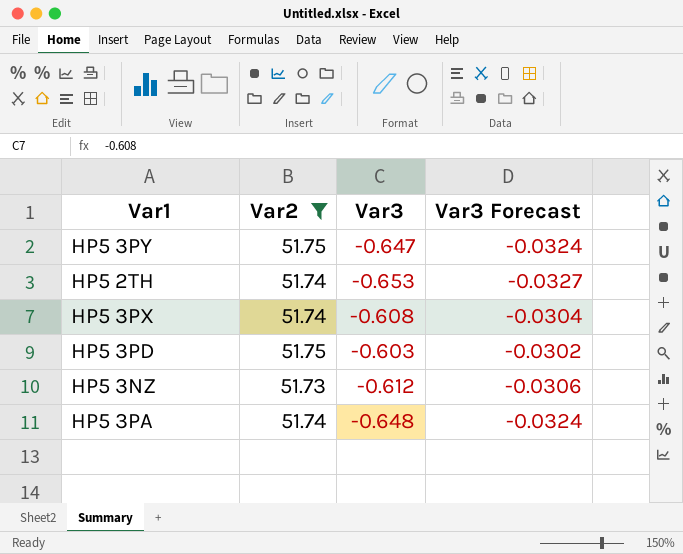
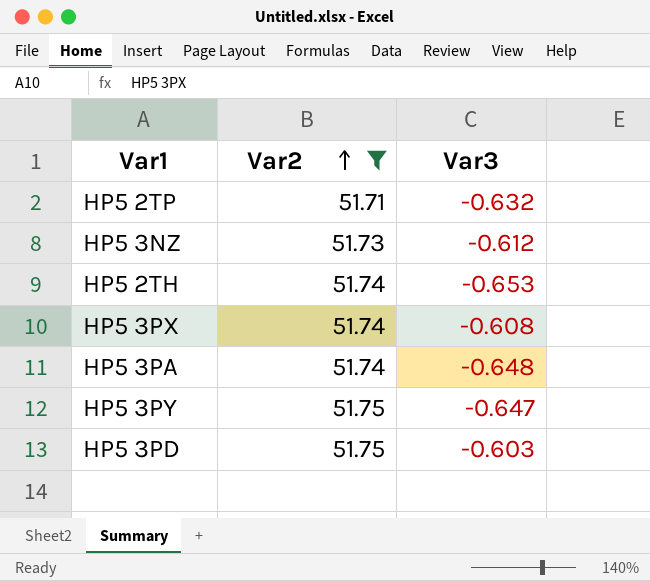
row order: none -> Var2 ascending
column Var3 Forecast | formula: [Var3] * 0.05 -> none
row HP5 2TP: none -> 51.71 | -0.632

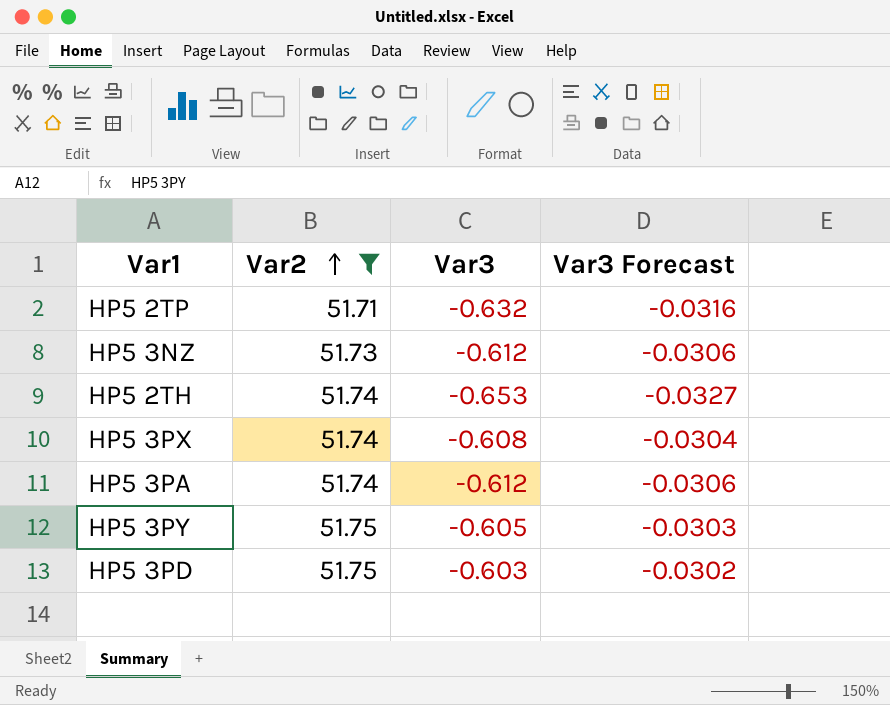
column Var3 Forecast | formula: none -> [Var3] * 0.05
HP5 3PA | Var3: -0.648 -> -0.612
HP5 3PY | Var3: -0.647 -> -0.605

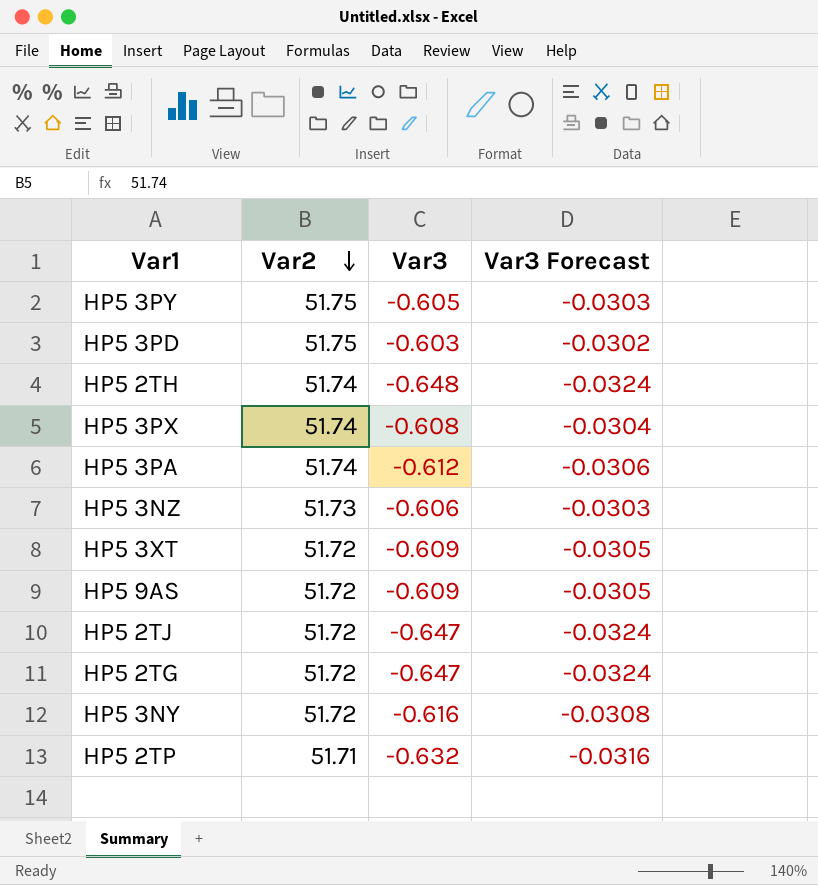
filter: Var2 != 51.72 -> none
row order: Var2 ascending -> Var2 descending
HP5 2TH | Var3: -0.653 -> -0.648
HP5 2TH | Var3 Forecast: -0.0327 -> -0.0324
HP5 3NZ | Var3: -0.612 -> -0.606
HP5 3NZ | Var3 Forecast: -0.0306 -> -0.0303

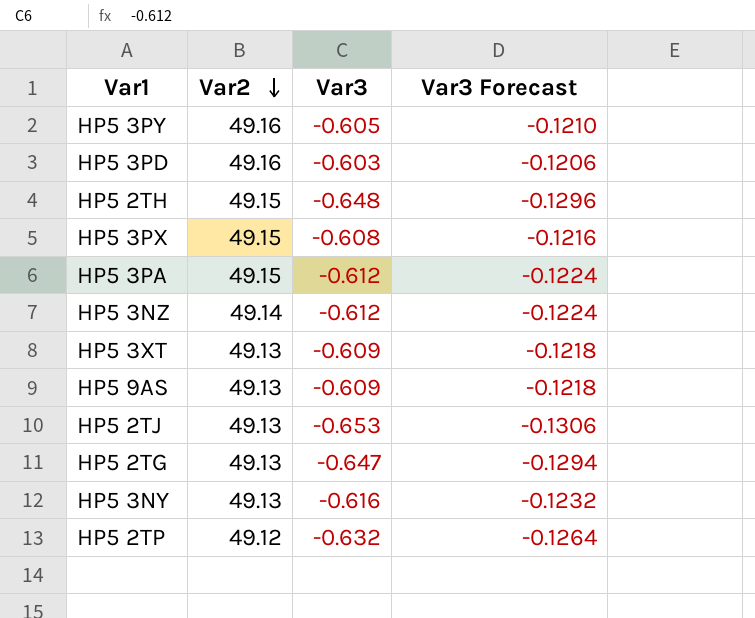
column Var3 Forecast | formula: [Var3] * 0.05 -> [Var3] * 0.2
HP5 3PY | Var2: 51.75 -> 49.16
HP5 3PD | Var2: 51.75 -> 49.16
HP5 2TH | Var2: 51.74 -> 49.15
HP5 3PX | Var2: 51.74 -> 49.15
HP5 3PA | Var2: 51.74 -> 49.15
HP5 3NZ | Var2: 51.73 -> 49.14
HP5 3NZ | Var3: -0.606 -> -0.612
HP5 3XT | Var2: 51.72 -> 49.13
HP5 9AS | Var2: 51.72 -> 49.13
HP5 2TJ | Var2: 51.72 -> 49.13
HP5 2TJ | Var3: -0.647 -> -0.653
HP5 2TG | Var2: 51.72 -> 49.13
HP5 3NY | Var2: 51.72 -> 49.13
HP5 2TP | Var2: 51.71 -> 49.12

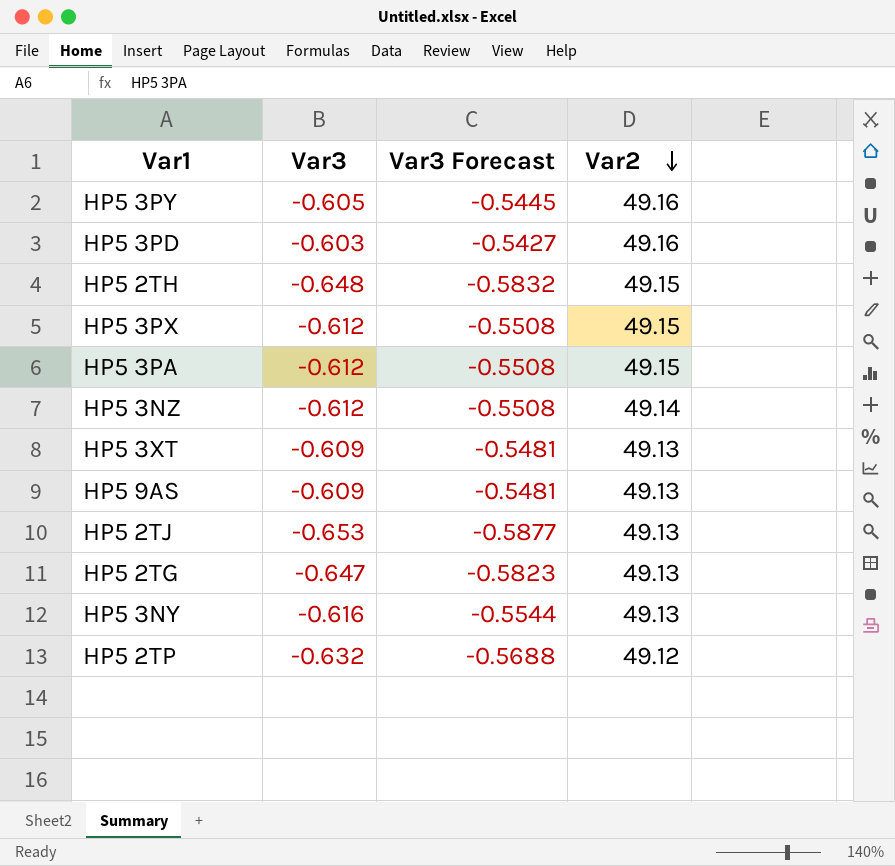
column Var3 Forecast | formula: [Var3] * 0.2 -> [Var3] * 0.9
column Var2 | position: 2 -> 4
HP5 3PX | Var3: -0.608 -> -0.612

